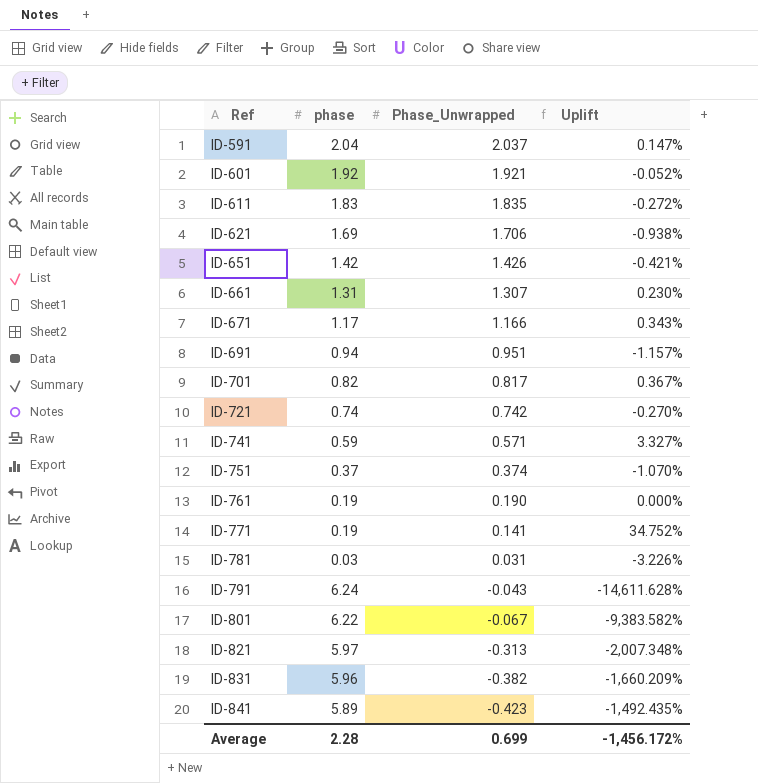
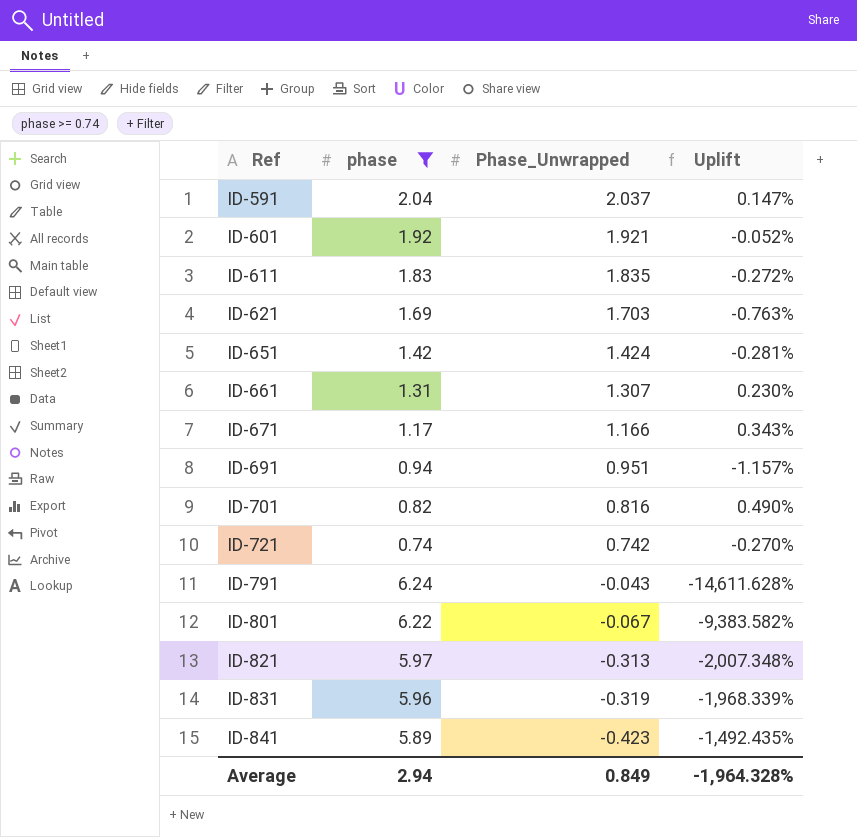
filter: none -> phase >= 0.74
ID-621 | Phase_Unwrapped: 1.706 -> 1.703
ID-621 | Uplift: -0.938% -> -0.763%
ID-651 | Phase_Unwrapped: 1.426 -> 1.424
ID-651 | Uplift: -0.421% -> -0.281%
ID-701 | Phase_Unwrapped: 0.817 -> 0.816
ID-701 | Uplift: 0.367% -> 0.490%
ID-831 | Phase_Unwrapped: -0.382 -> -0.319
ID-831 | Uplift: -1,660.209% -> -1,968.339%
Average | phase: 2.28 -> 2.94
Average | Phase_Unwrapped: 0.699 -> 0.849
Average | Uplift: -1,456.172% -> -1,964.328%

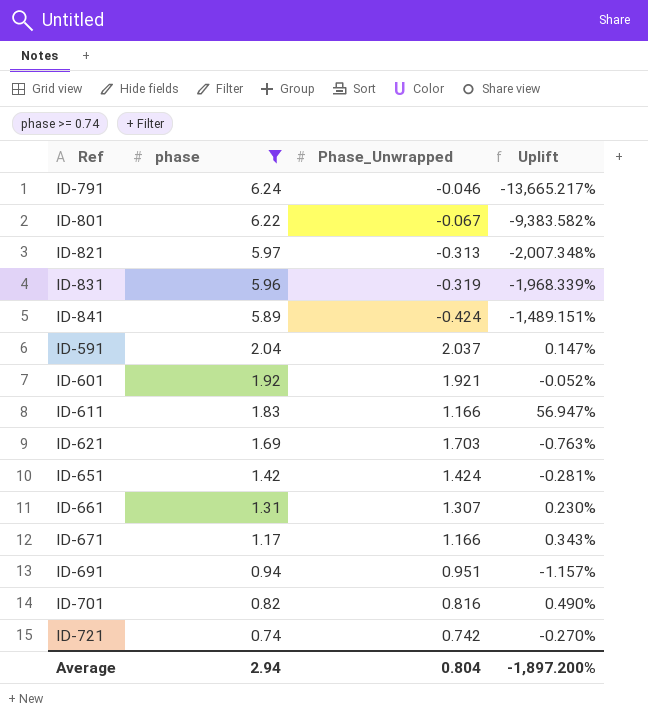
row order: Ref ascending -> phase descending
ID-791 | Phase_Unwrapped: -0.043 -> -0.046
ID-791 | Uplift: -14,611.628% -> -13,665.217%
ID-841 | Phase_Unwrapped: -0.423 -> -0.424
ID-841 | Uplift: -1,492.435% -> -1,489.151%
ID-611 | Phase_Unwrapped: 1.835 -> 1.166
ID-611 | Uplift: -0.272% -> 56.947%
Average | Phase_Unwrapped: 0.849 -> 0.804
Average | Uplift: -1,964.328% -> -1,897.200%

